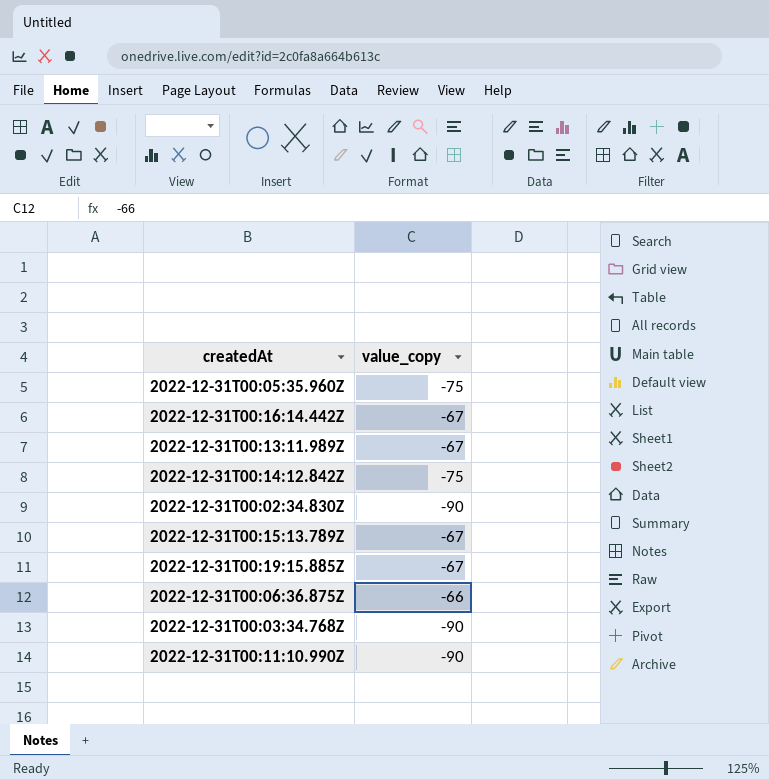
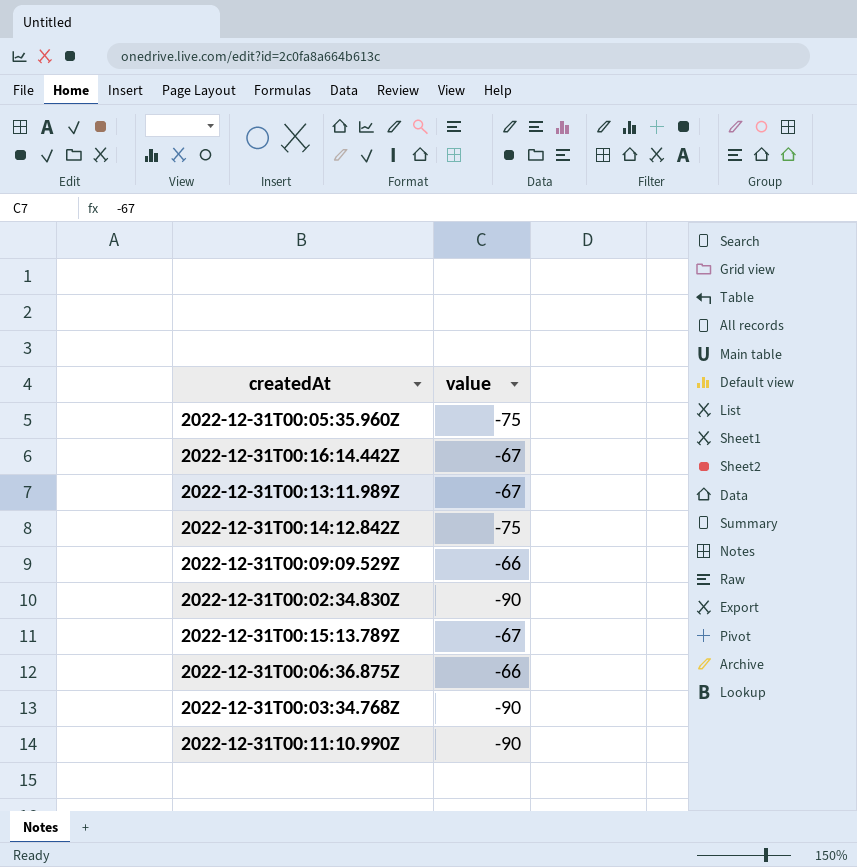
column name: value_copy -> value
row 2022-12-31T00:19:15.885Z: -67 -> none
row 2022-12-31T00:09:09.529Z: none -> -66

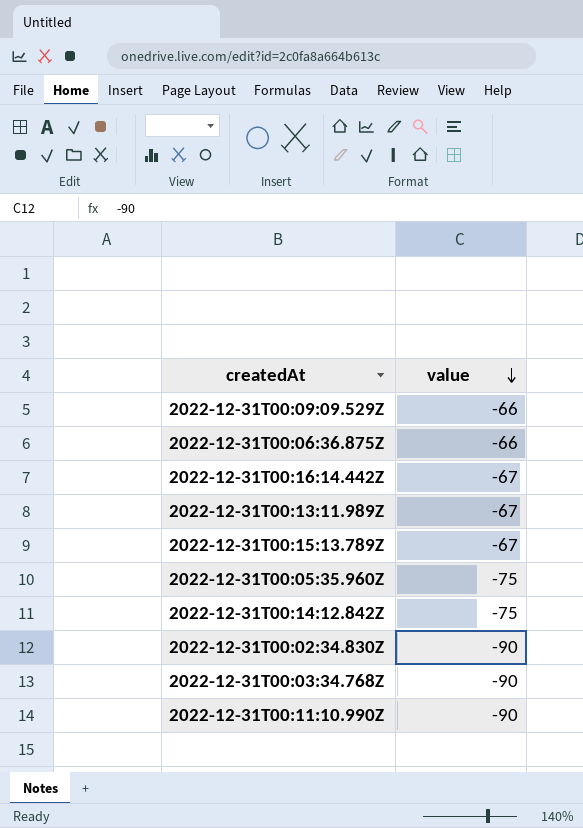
row order: none -> value descending

